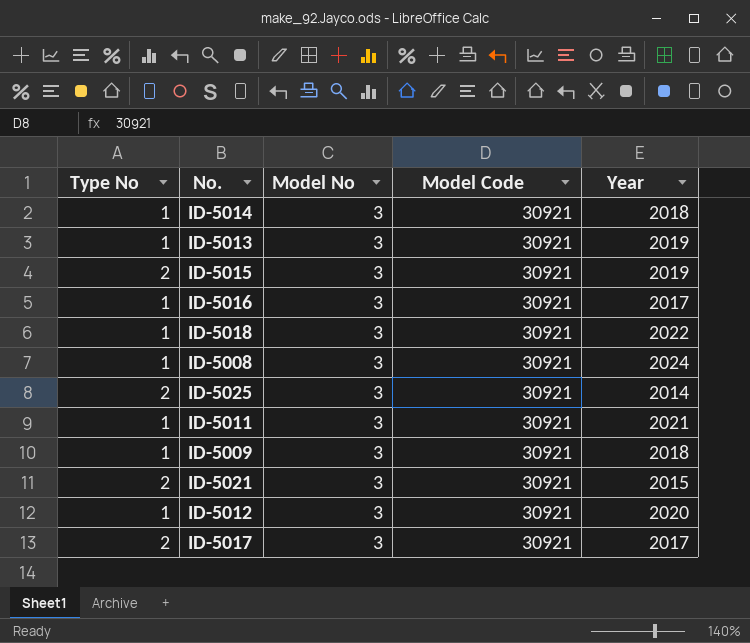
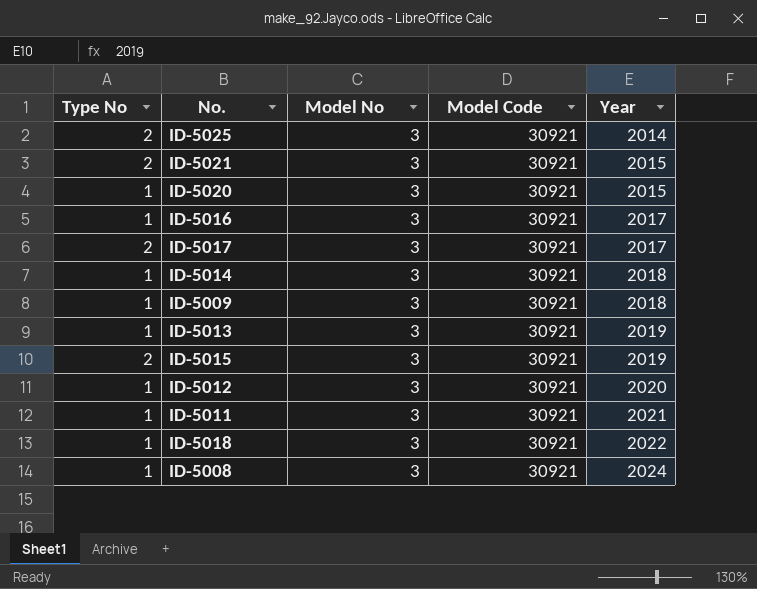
row order: none -> Year ascending
row ID-5020: none -> 1 | 3 | 30921 | 2015

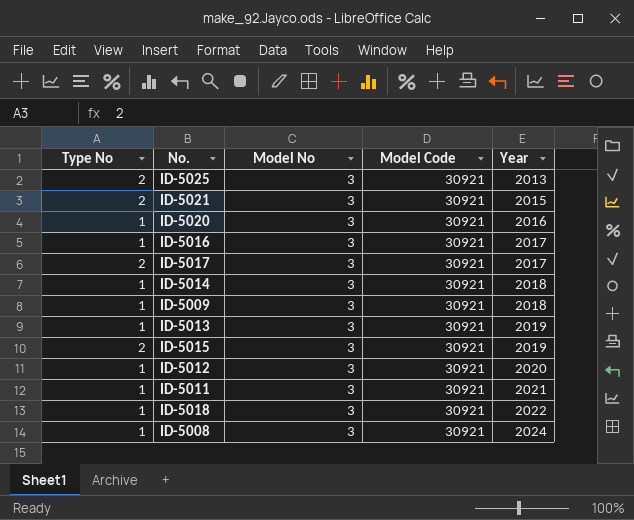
ID-5025 | Year: 2014 -> 2013
ID-5020 | Year: 2015 -> 2016

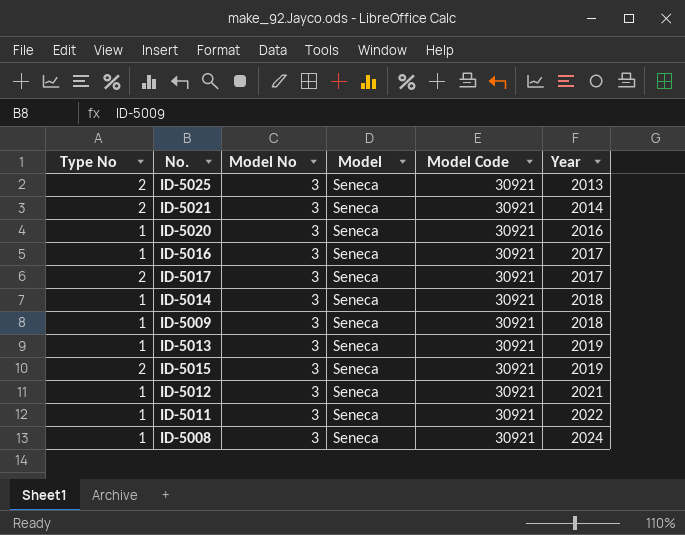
column Model | position: none -> 4
row ID-5018: 1 | 3 | 30921 | 2022 -> none
ID-5021 | Year: 2015 -> 2014
ID-5012 | Year: 2020 -> 2021
ID-5011 | Year: 2021 -> 2022

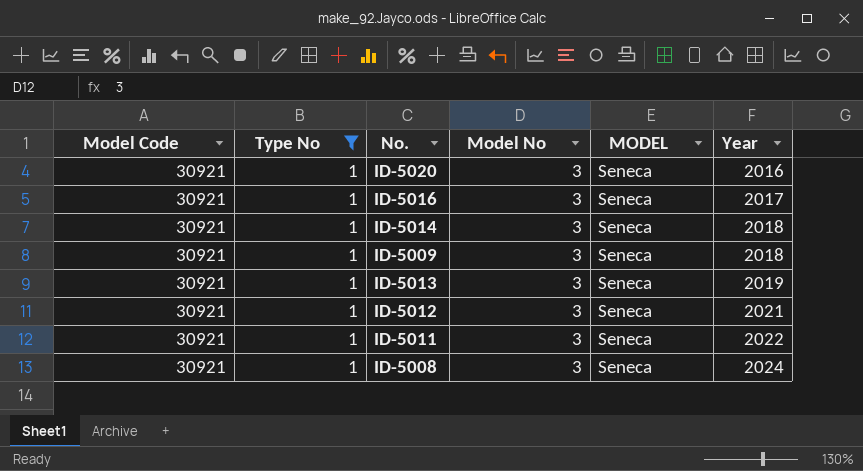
filter: none -> Type No = 1
column Model Code | position: 5 -> 1
column name: Model -> MODEL

